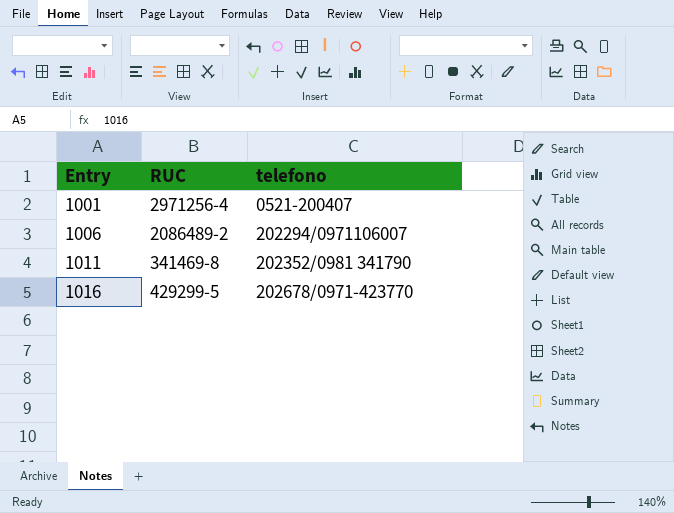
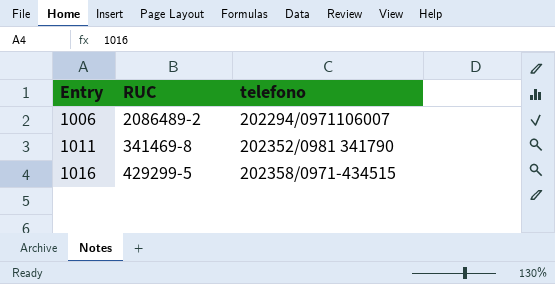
row 1001: 2971256-4 | 0521-200407 -> none
1016 | telefono: 202678/0971-423770 -> 202358/0971-434515

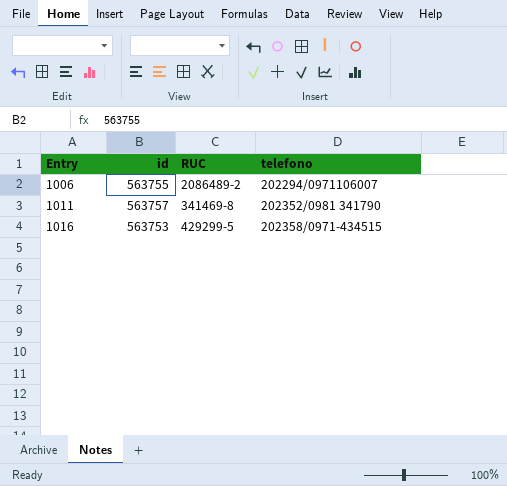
column id | position: none -> 2

